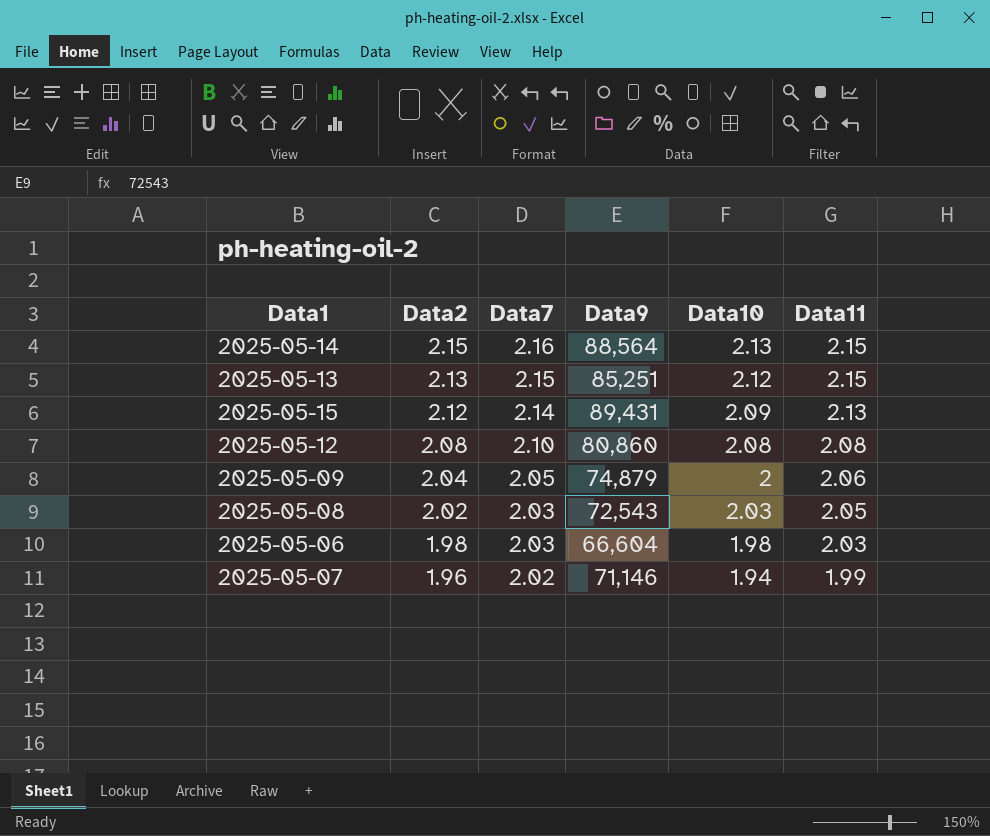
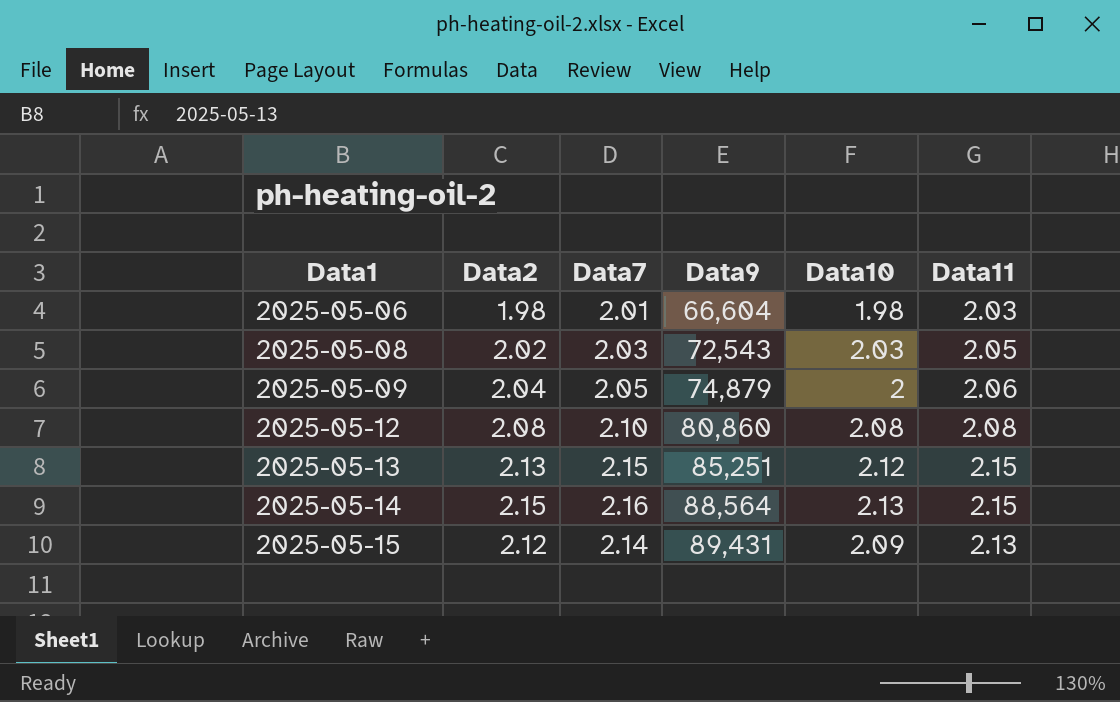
row order: Data2 descending -> Data1 ascending
row 2025-05-07: 1.96 | 2.02 | 71,146 | 1.94 | 1.99 -> none
2025-05-06 | Data7: 2.03 -> 2.01

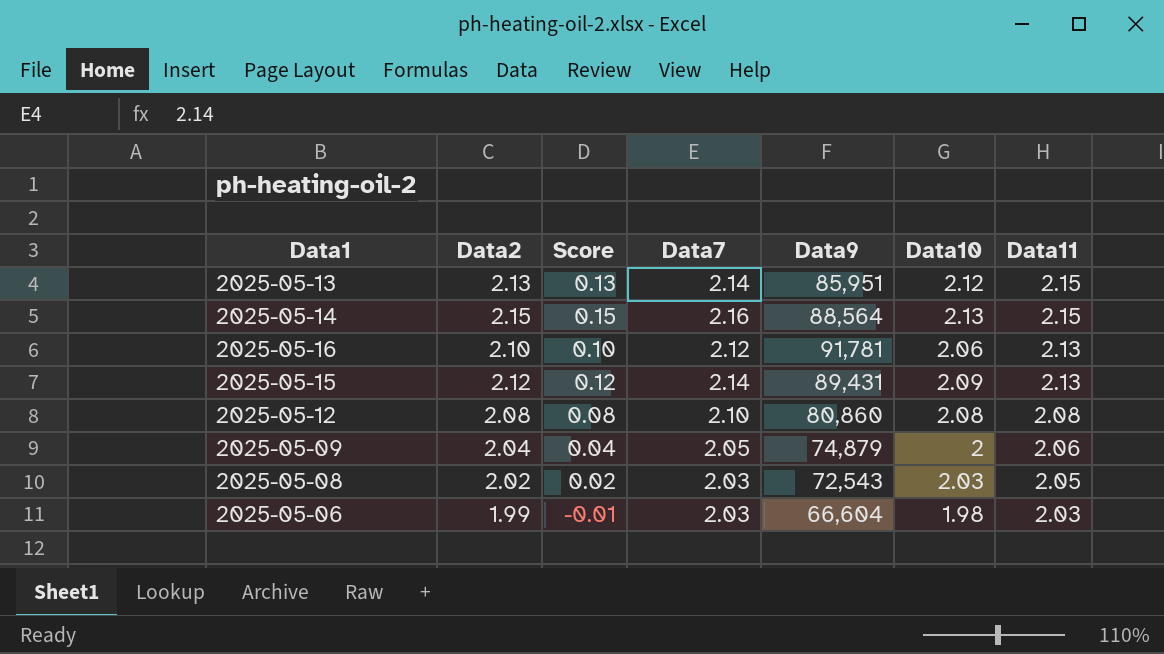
row order: Data1 ascending -> Data11 descending
column Score | formula: none -> [Data2] - 2
2025-05-13 | Data7: 2.15 -> 2.14
2025-05-13 | Data9: 85,251 -> 85,951
row 2025-05-16: none -> 2.10 | 0.10 | 2.12 | 91,781 | 2.06 | 2.13
2025-05-06 | Data2: 1.98 -> 1.99
2025-05-06 | Data7: 2.01 -> 2.03

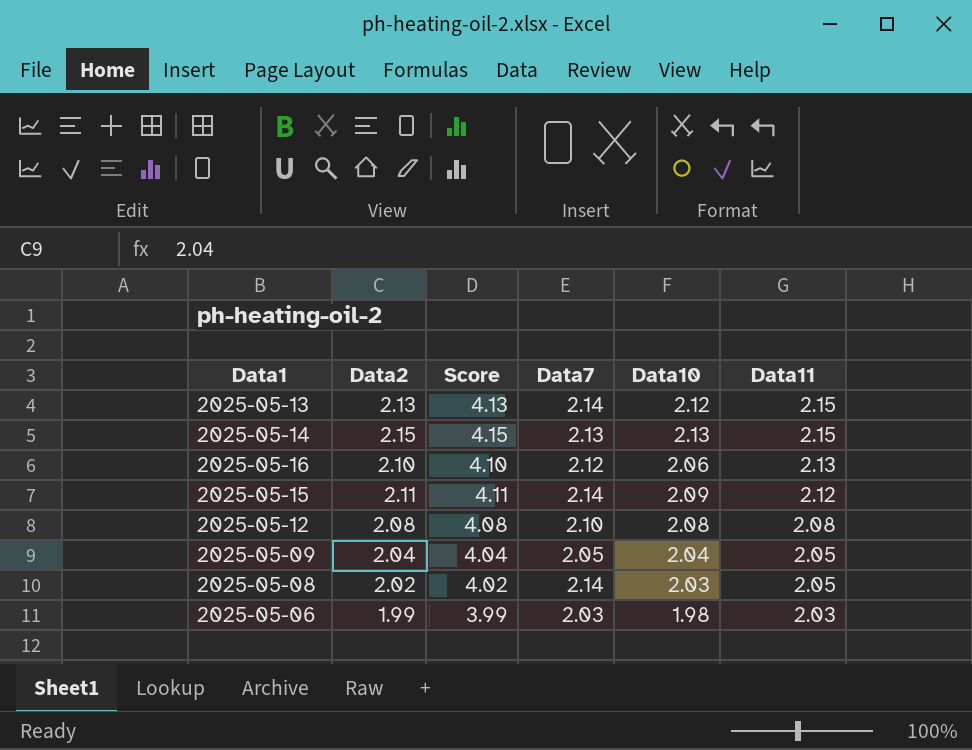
column Data9 | position: 5 -> none
column Score | formula: [Data2] - 2 -> [Data2] + 2
2025-05-14 | Data7: 2.16 -> 2.13
2025-05-15 | Data2: 2.12 -> 2.11
2025-05-15 | Data11: 2.13 -> 2.12
2025-05-09 | Data10: 2 -> 2.04
2025-05-09 | Data11: 2.06 -> 2.05
2025-05-08 | Data7: 2.03 -> 2.14

